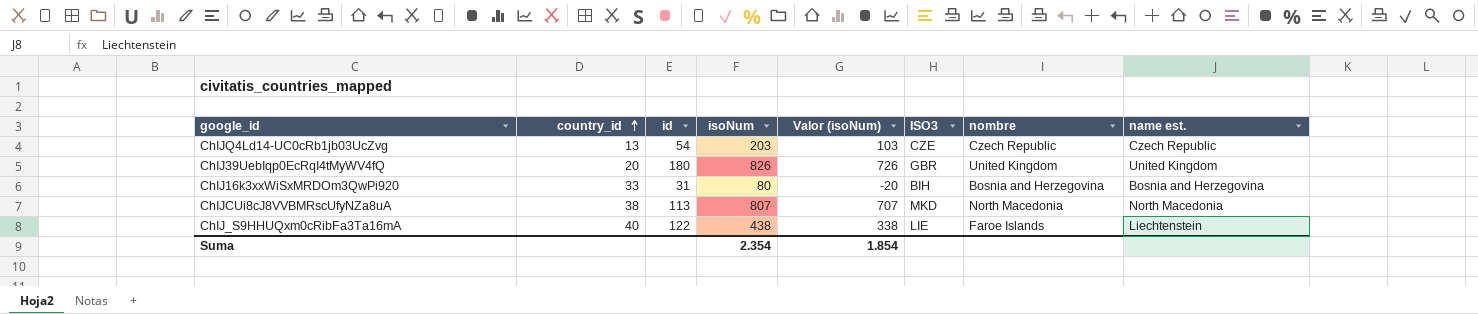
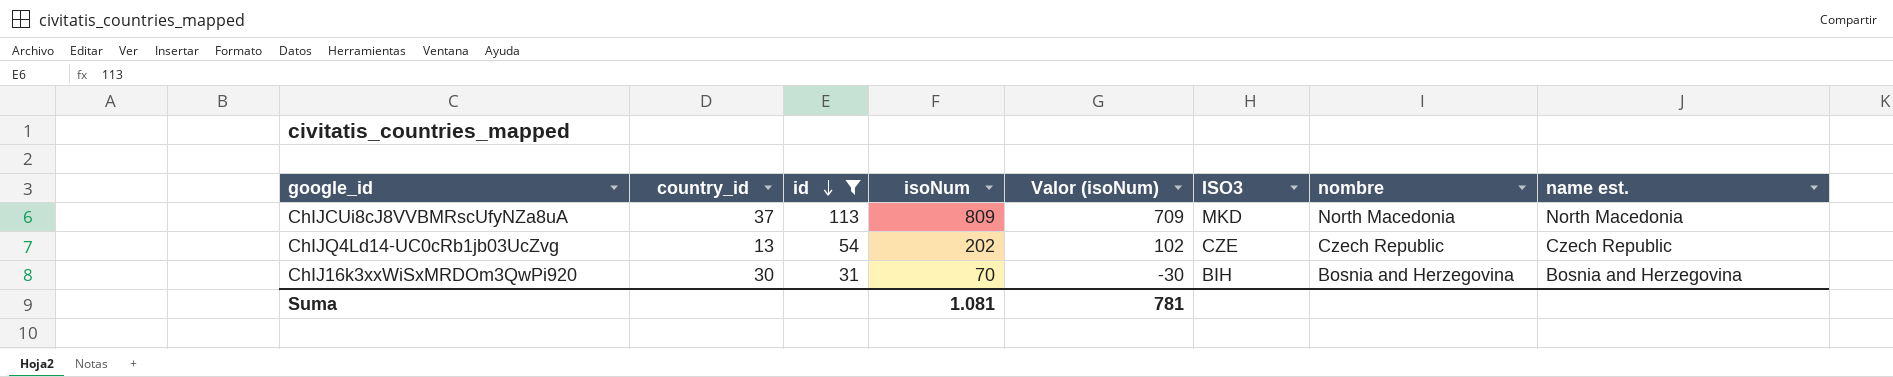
filter: none -> id <= 113
row order: country_id ascending -> id descending
ChIJCUi8cJ8VVBMRscUfyNZa8uA | country_id: 38 -> 37
ChIJCUi8cJ8VVBMRscUfyNZa8uA | isoNum: 807 -> 809
ChIJCUi8cJ8VVBMRscUfyNZa8uA | Valor (isoNum): 707 -> 709
ChIJQ4Ld14-UC0cRb1jb03UcZvg | isoNum: 203 -> 202
ChIJQ4Ld14-UC0cRb1jb03UcZvg | Valor (isoNum): 103 -> 102
ChIJ16k3xxWiSxMRDOm3QwPi920 | country_id: 33 -> 30
ChIJ16k3xxWiSxMRDOm3QwPi920 | isoNum: 80 -> 70
ChIJ16k3xxWiSxMRDOm3QwPi920 | Valor (isoNum): -20 -> -30
Suma | isoNum: 2.354 -> 1.081
Suma | Valor (isoNum): 1.854 -> 781

